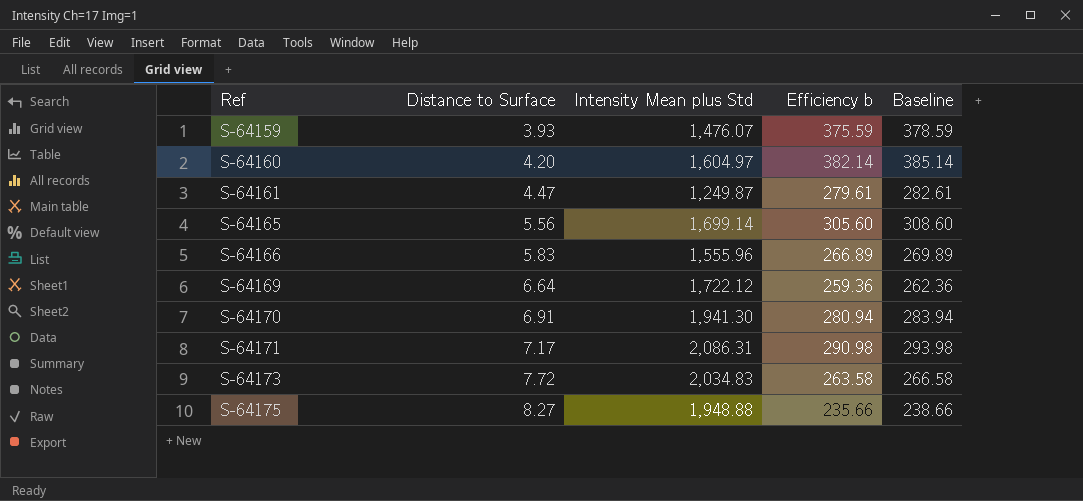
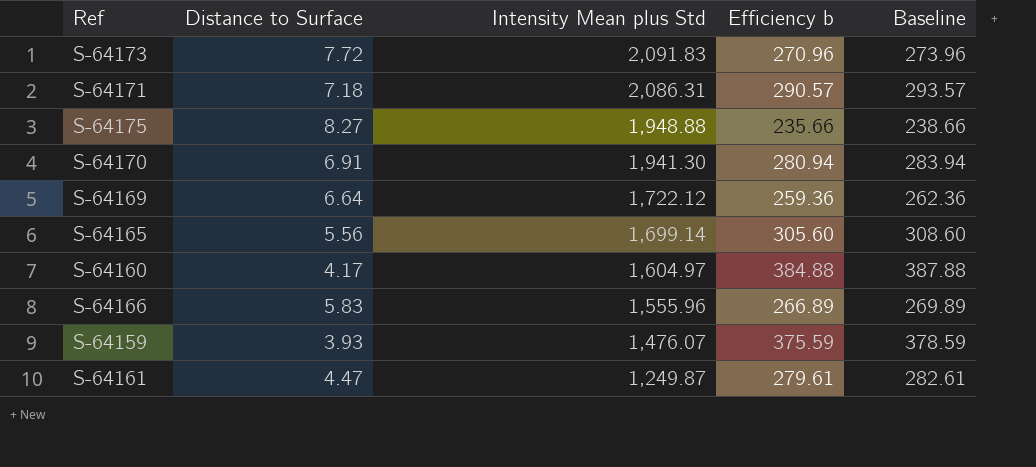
row order: Ref ascending -> Intensity Mean plus Std descending
S-64173 | Intensity Mean plus Std: 2,034.83 -> 2,091.83
S-64173 | Efficiency b: 263.58 -> 270.96
S-64173 | Baseline: 266.58 -> 273.96
S-64171 | Distance to Surface: 7.17 -> 7.18
S-64171 | Efficiency b: 290.98 -> 290.57
S-64171 | Baseline: 293.98 -> 293.57
S-64160 | Distance to Surface: 4.20 -> 4.17
S-64160 | Efficiency b: 382.14 -> 384.88
S-64160 | Baseline: 385.14 -> 387.88

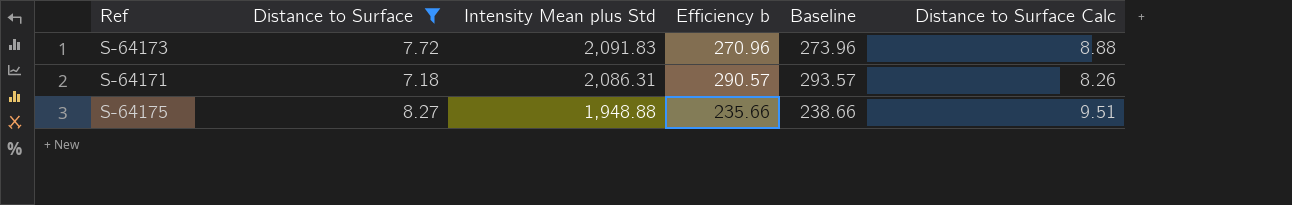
filter: none -> Distance to Surface >= 7.18
column Distance to Surface Calc | formula: none -> [Distance to Surface] * 1.15

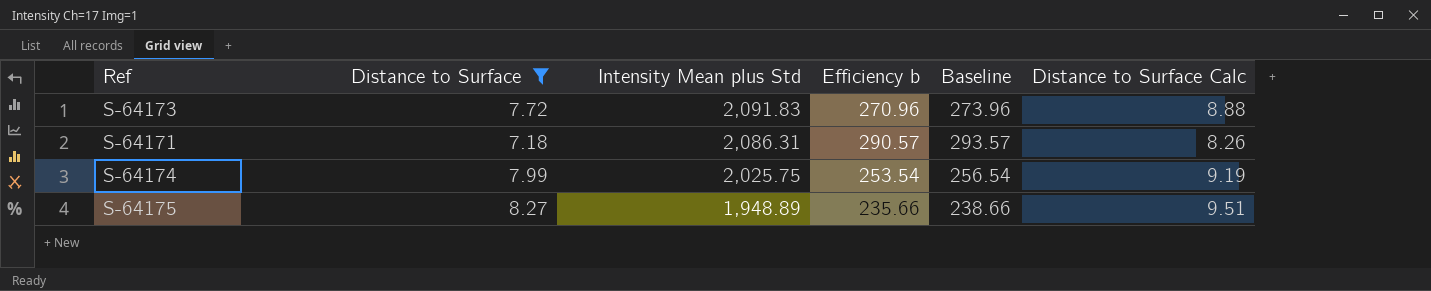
row S-64174: none -> 7.99 | 2,025.75 | 253.54 | 256.54 | 9.19
S-64175 | Intensity Mean plus Std: 1,948.88 -> 1,948.89

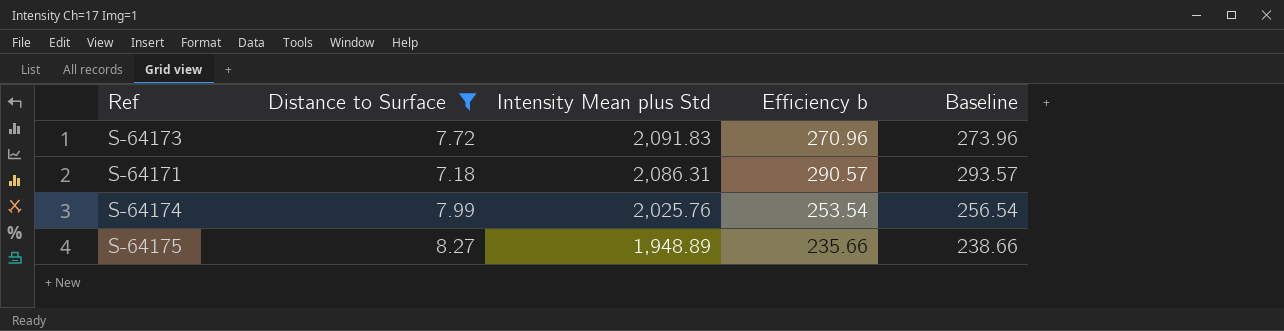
column Distance to Surface Calc | formula: [Distance to Surface] * 1.15 -> none
S-64174 | Intensity Mean plus Std: 2,025.75 -> 2,025.76

